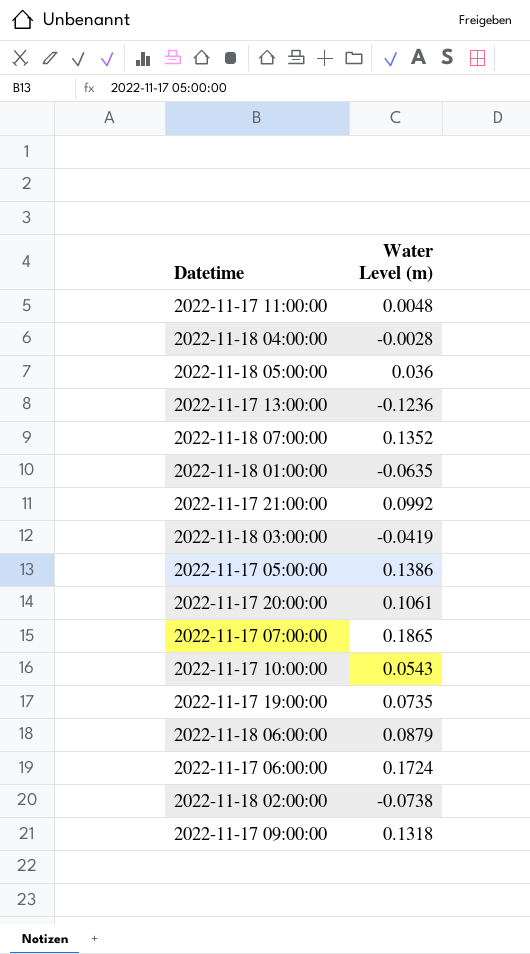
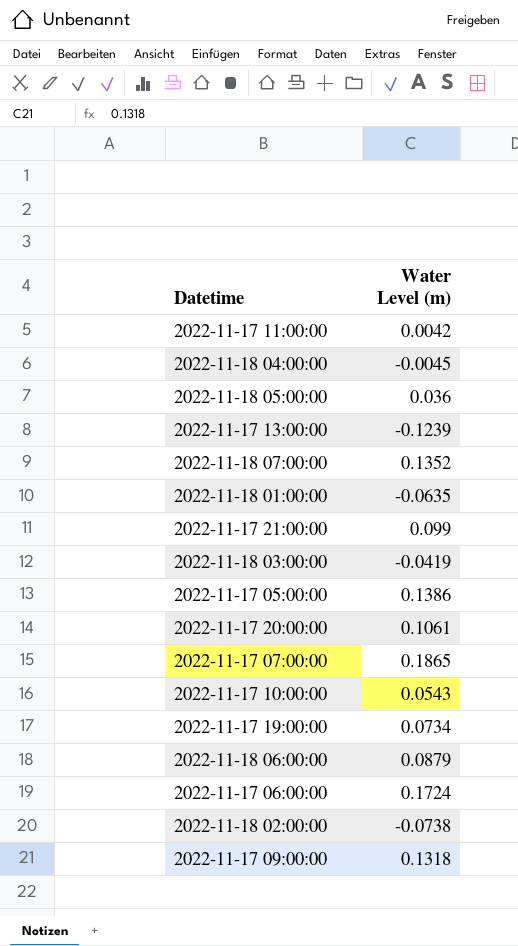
2022-11-17 11:00:00 | Water Level (m): 0.0048 -> 0.0042
2022-11-18 04:00:00 | Water Level (m): -0.0028 -> -0.0045
2022-11-17 13:00:00 | Water Level (m): -0.1236 -> -0.1239
2022-11-17 21:00:00 | Water Level (m): 0.0992 -> 0.099
2022-11-17 19:00:00 | Water Level (m): 0.0735 -> 0.0734

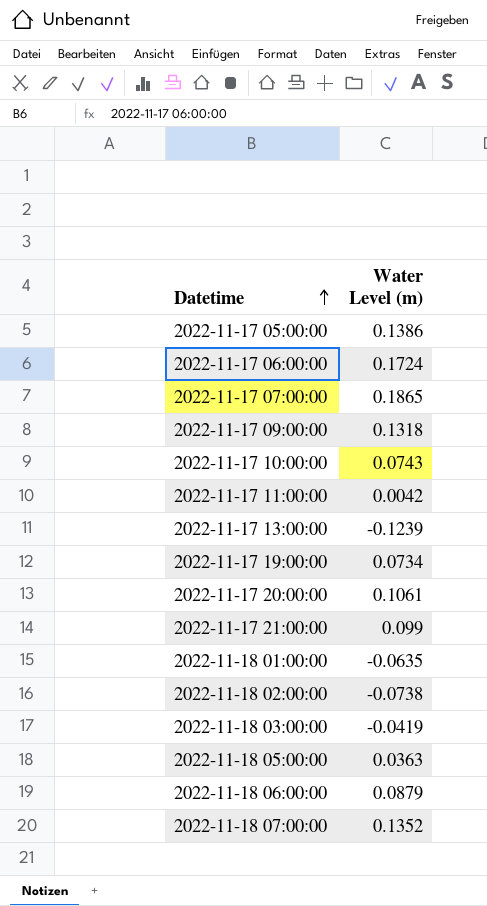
row order: none -> Datetime ascending
row 2022-11-18 04:00:00: -0.0045 -> none
2022-11-17 10:00:00 | Water Level (m): 0.0543 -> 0.0743
2022-11-18 05:00:00 | Water Level (m): 0.036 -> 0.0363

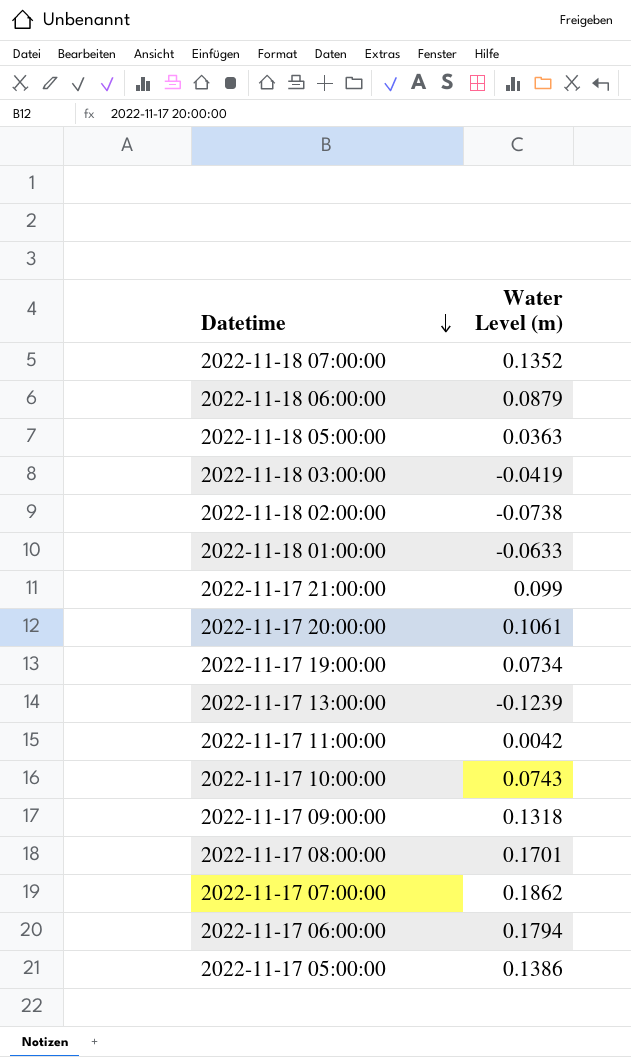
row order: Datetime ascending -> Datetime descending
2022-11-18 01:00:00 | Water Level (m): -0.0635 -> -0.0633
row 2022-11-17 08:00:00: none -> 0.1701
2022-11-17 07:00:00 | Water Level (m): 0.1865 -> 0.1862
2022-11-17 06:00:00 | Water Level (m): 0.1724 -> 0.1794

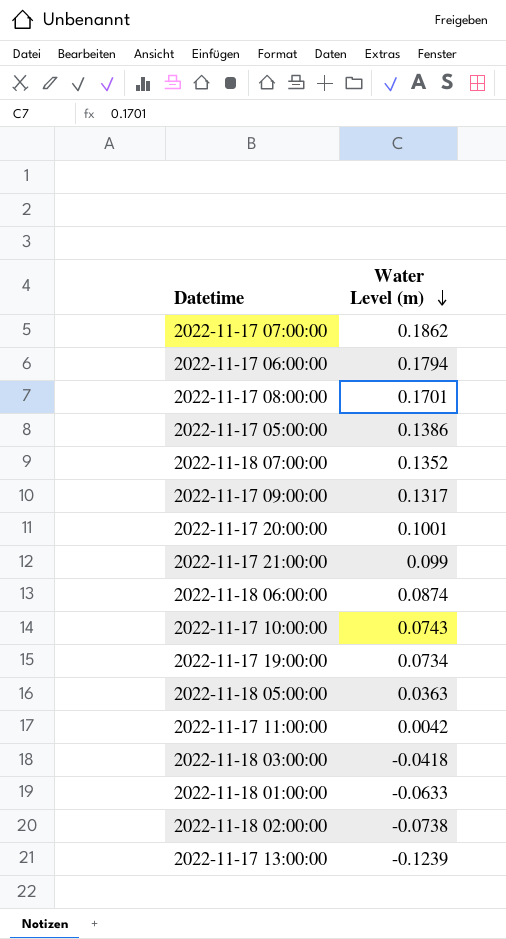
row order: Datetime descending -> Water Level (m) descending
2022-11-17 09:00:00 | Water Level (m): 0.1318 -> 0.1317
2022-11-17 20:00:00 | Water Level (m): 0.1061 -> 0.1001
2022-11-18 06:00:00 | Water Level (m): 0.0879 -> 0.0874
2022-11-18 03:00:00 | Water Level (m): -0.0419 -> -0.0418

